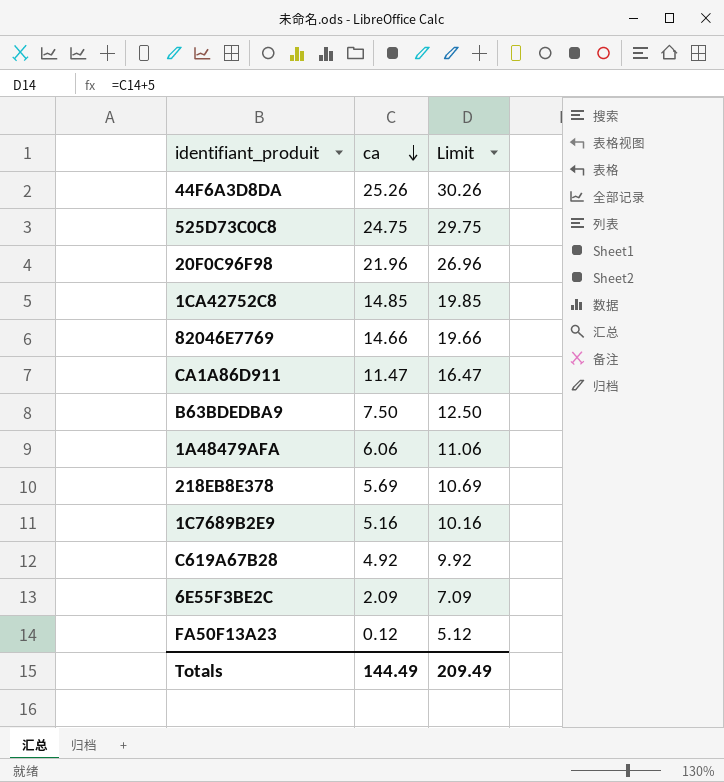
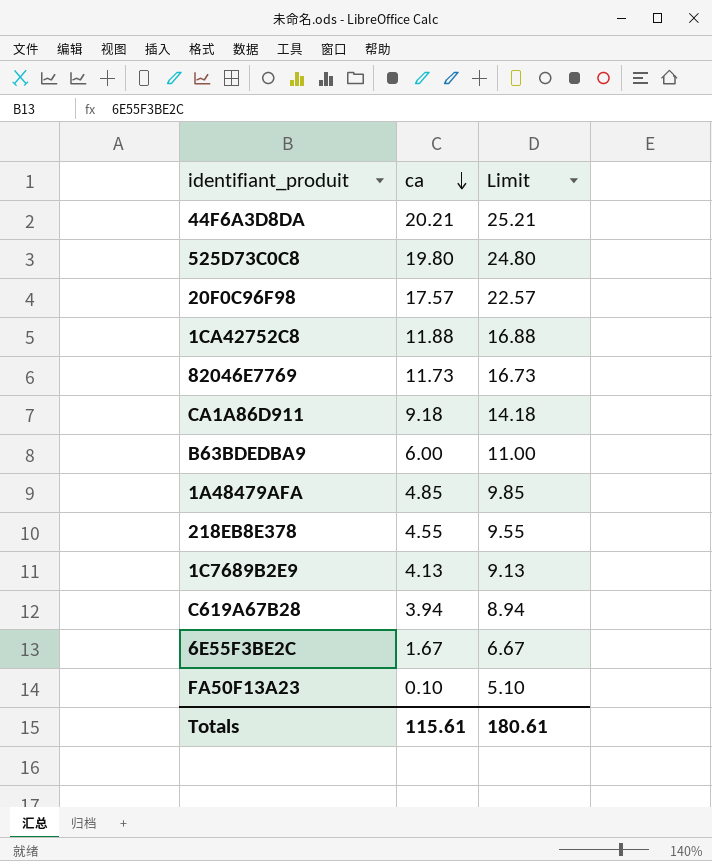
44F6A3D8DA | ca: 25.26 -> 20.21
44F6A3D8DA | Limit: 30.26 -> 25.21
525D73C0C8 | ca: 24.75 -> 19.80
525D73C0C8 | Limit: 29.75 -> 24.80
20F0C96F98 | ca: 21.96 -> 17.57
20F0C96F98 | Limit: 26.96 -> 22.57
1CA42752C8 | ca: 14.85 -> 11.88
1CA42752C8 | Limit: 19.85 -> 16.88
82046E7769 | ca: 14.66 -> 11.73
82046E7769 | Limit: 19.66 -> 16.73
CA1A86D911 | ca: 11.47 -> 9.18
CA1A86D911 | Limit: 16.47 -> 14.18
B63BDEDBA9 | ca: 7.50 -> 6.00
B63BDEDBA9 | Limit: 12.50 -> 11.00
1A48479AFA | ca: 6.06 -> 4.85
1A48479AFA | Limit: 11.06 -> 9.85
218EB8E378 | ca: 5.69 -> 4.55
218EB8E378 | Limit: 10.69 -> 9.55
1C7689B2E9 | ca: 5.16 -> 4.13
1C7689B2E9 | Limit: 10.16 -> 9.13
C619A67B28 | ca: 4.92 -> 3.94
C619A67B28 | Limit: 9.92 -> 8.94
6E55F3BE2C | ca: 2.09 -> 1.67
6E55F3BE2C | Limit: 7.09 -> 6.67
FA50F13A23 | ca: 0.12 -> 0.10
FA50F13A23 | Limit: 5.12 -> 5.10
Totals | ca: 144.49 -> 115.61
Totals | Limit: 209.49 -> 180.61

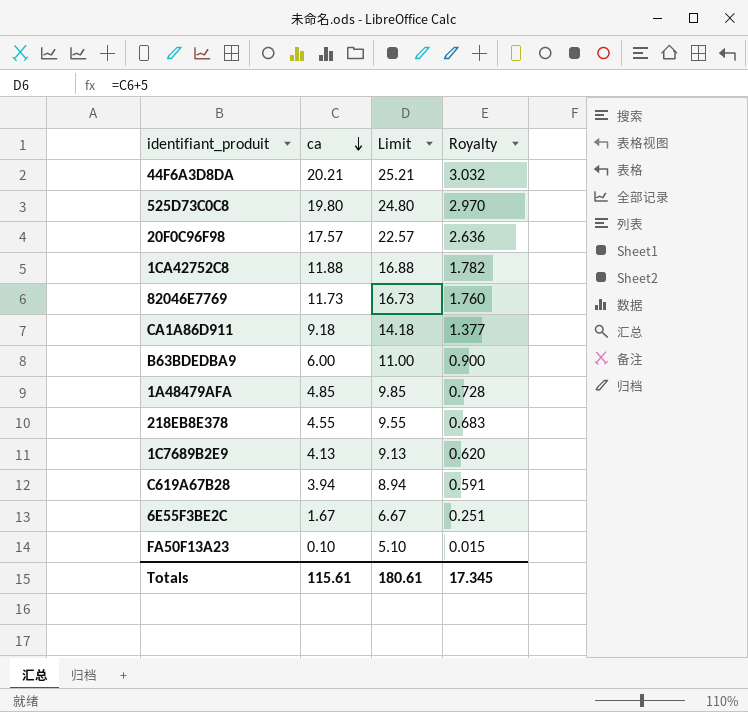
column Royalty | formula: none -> [ca] * 0.15

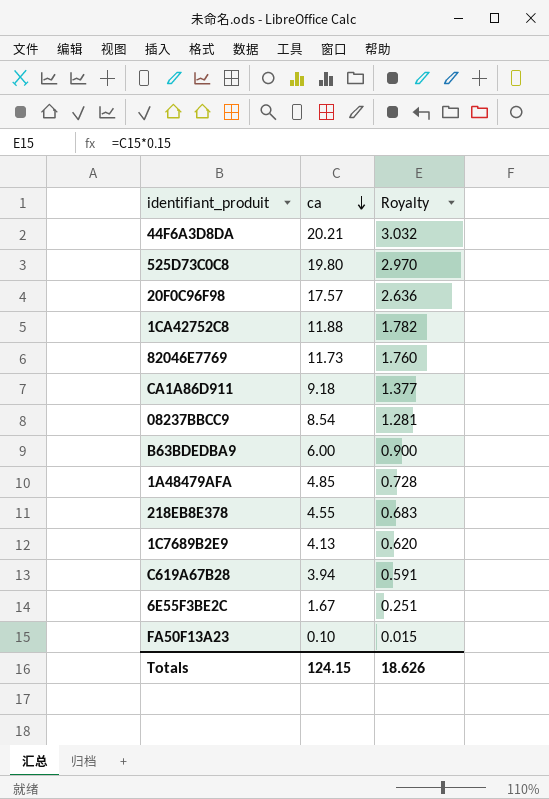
column Limit | formula: [ca] + 5 -> none
row 08237BBCC9: none -> 8.54 | 1.281
Totals | ca: 115.61 -> 124.15
Totals | Royalty: 17.345 -> 18.626

